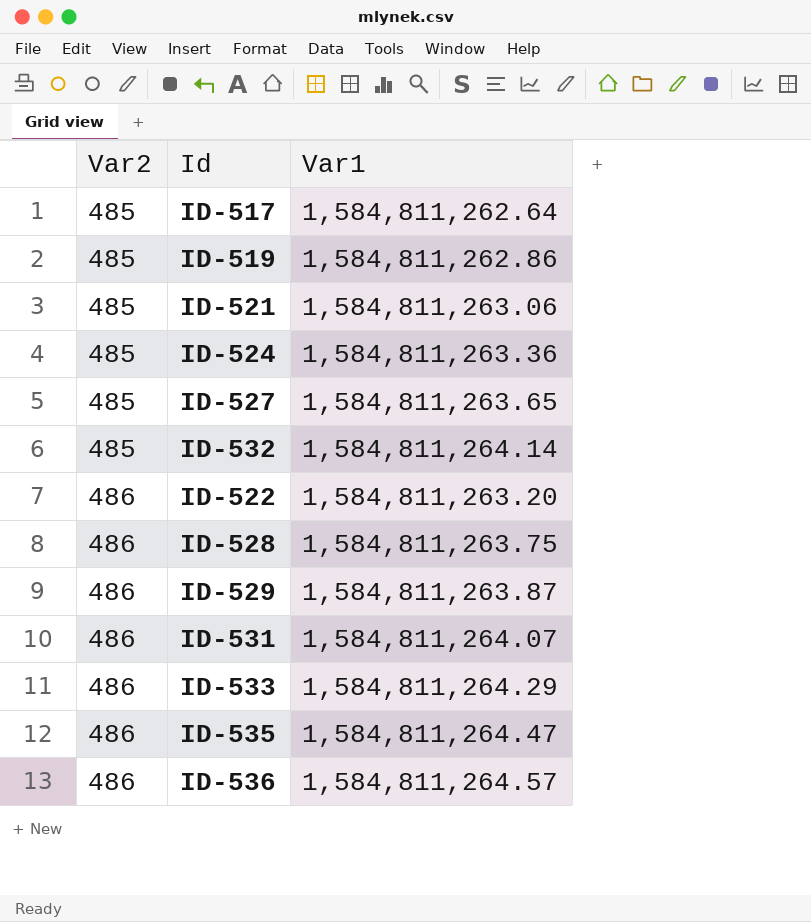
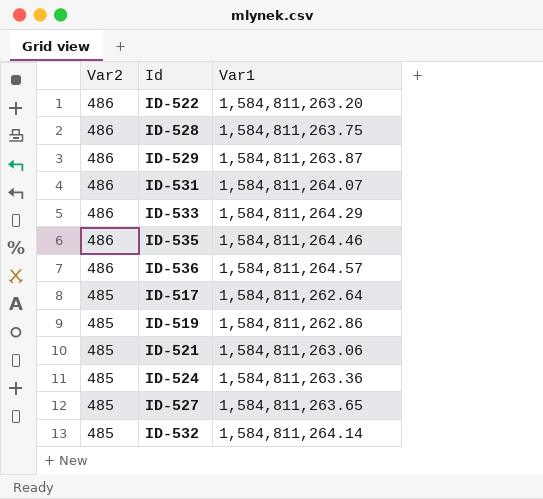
row order: Var2 ascending -> Var2 descending
ID-535 | Var1: 1,584,811,264.47 -> 1,584,811,264.46

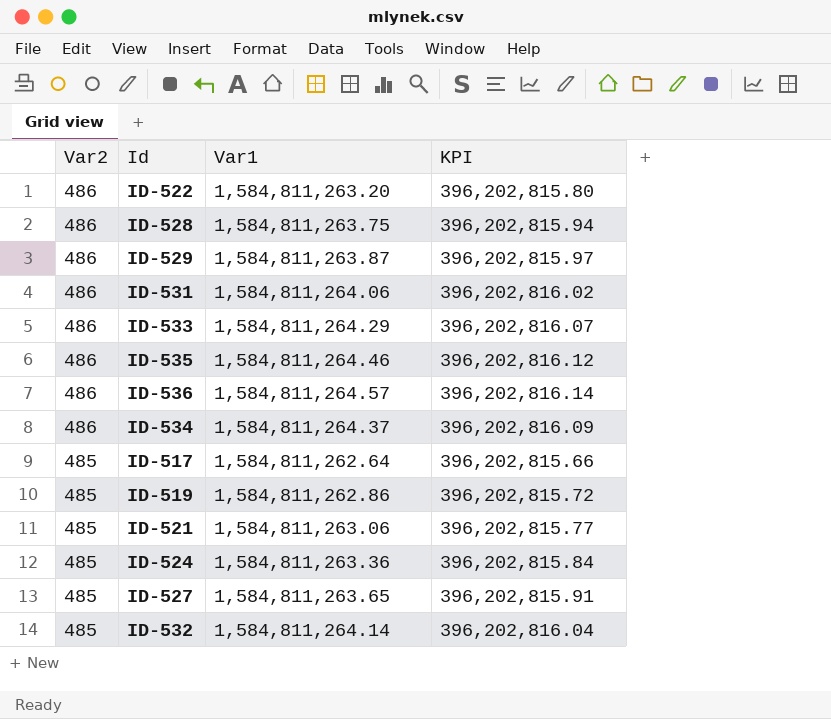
column KPI | formula: none -> [Var1] * 0.25
ID-531 | Var1: 1,584,811,264.07 -> 1,584,811,264.06
row ID-534: none -> 486 | 1,584,811,264.37 | 396,202,816.09

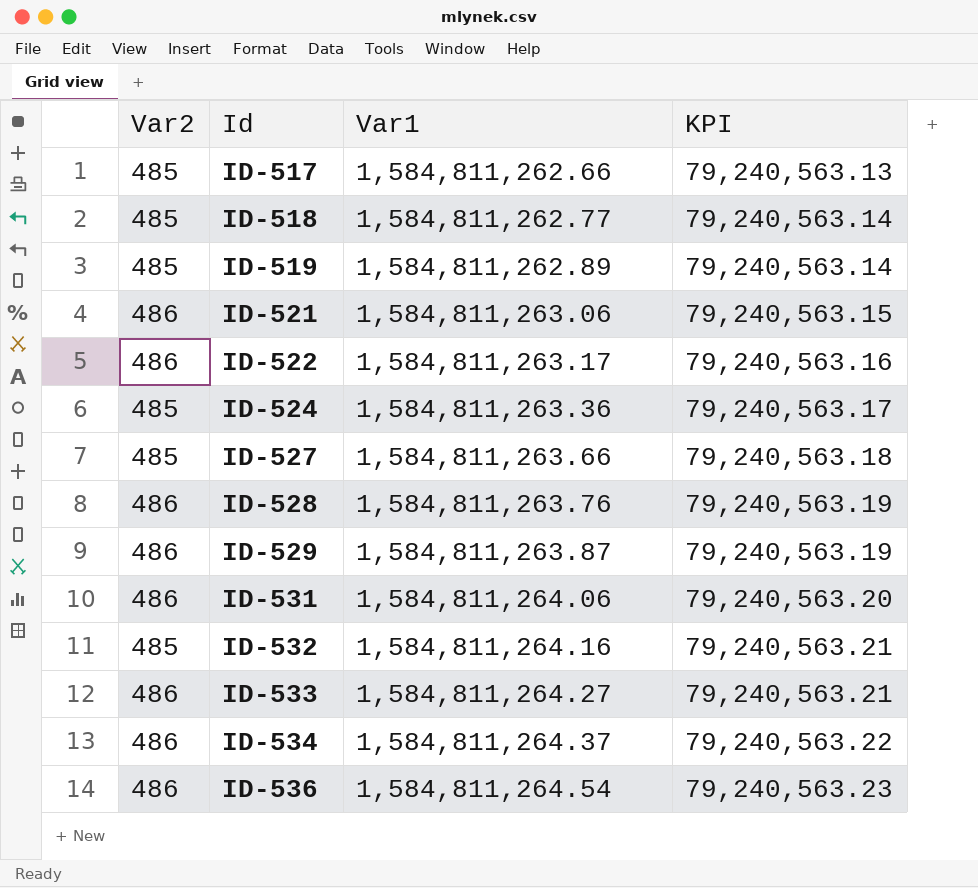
row order: Var2 descending -> Id ascending
column KPI | formula: [Var1] * 0.25 -> [Var1] * 0.05
row ID-535: 486 | 1,584,811,264.46 | 396,202,816.12 -> none
ID-517 | Var1: 1,584,811,262.64 -> 1,584,811,262.66
row ID-518: none -> 485 | 1,584,811,262.77 | 79,240,563.14
ID-519 | Var1: 1,584,811,262.86 -> 1,584,811,262.89
ID-521 | Var2: 485 -> 486
ID-522 | Var1: 1,584,811,263.20 -> 1,584,811,263.17
ID-527 | Var1: 1,584,811,263.65 -> 1,584,811,263.66
ID-528 | Var1: 1,584,811,263.75 -> 1,584,811,263.76
ID-532 | Var1: 1,584,811,264.14 -> 1,584,811,264.16
ID-533 | Var1: 1,584,811,264.29 -> 1,584,811,264.27
ID-536 | Var1: 1,584,811,264.57 -> 1,584,811,264.54

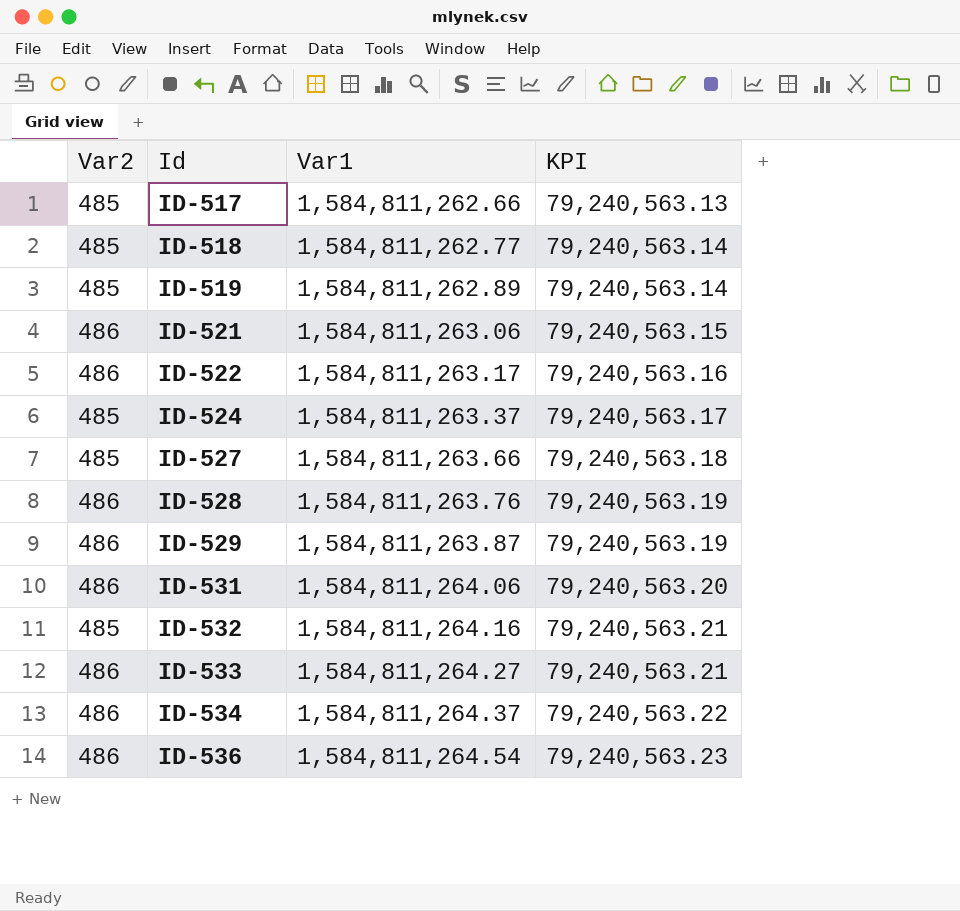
ID-524 | Var1: 1,584,811,263.36 -> 1,584,811,263.37

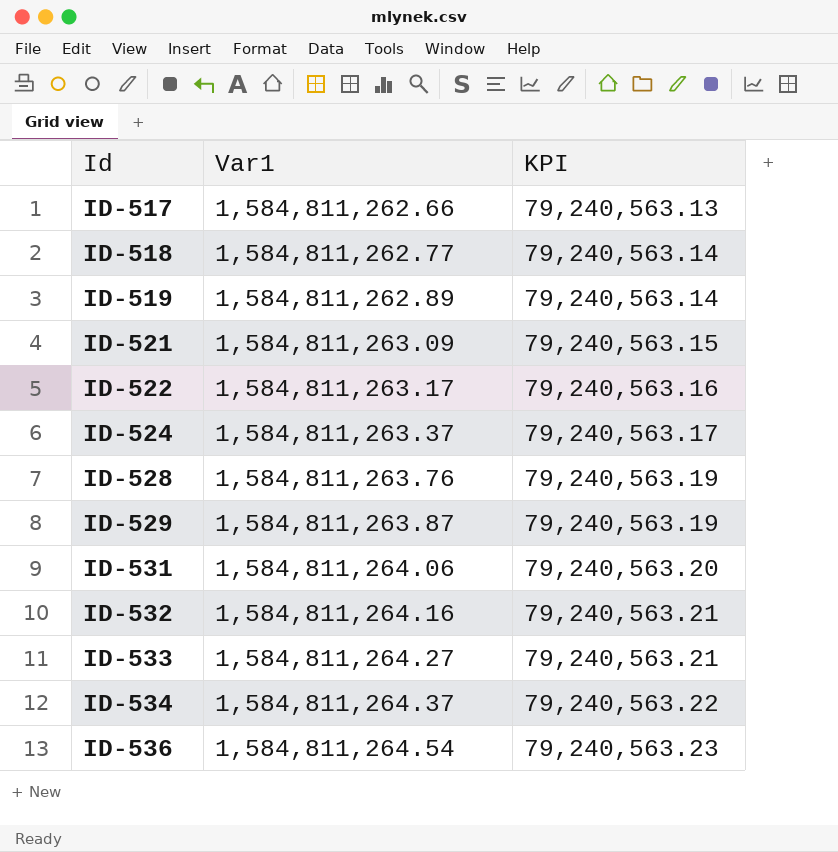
column Var2 | position: 1 -> none
row ID-527: 485 | 1,584,811,263.66 | 79,240,563.18 -> none
ID-521 | Var1: 1,584,811,263.06 -> 1,584,811,263.09

